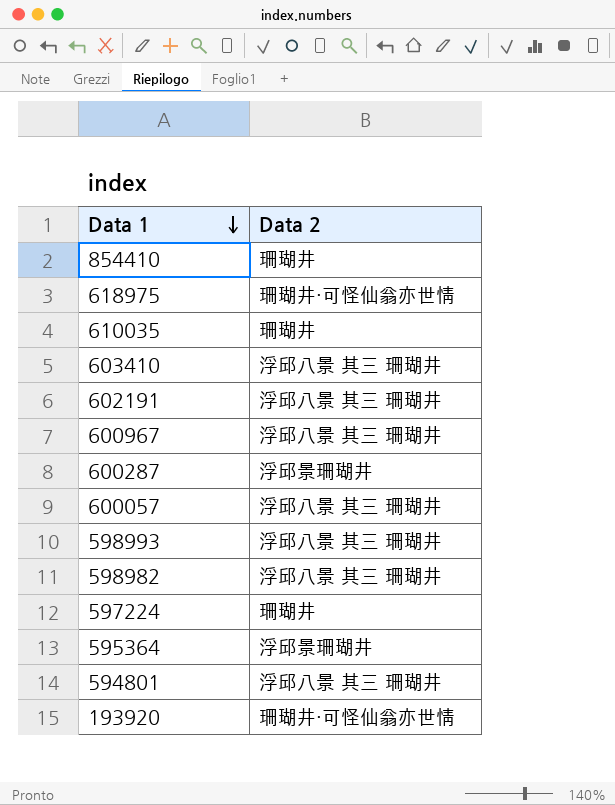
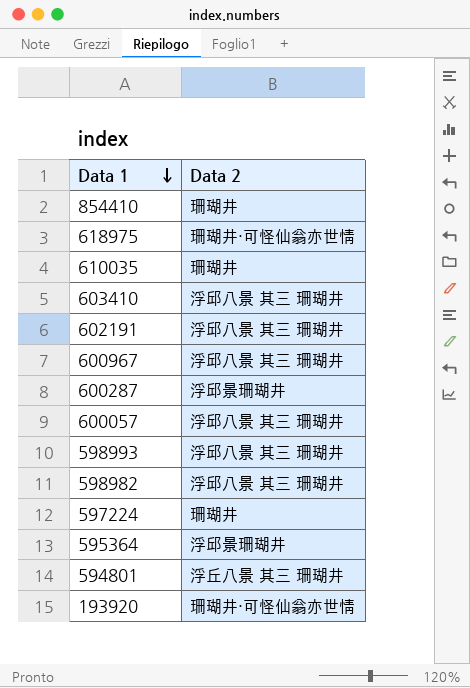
594801 | Data 2: 浮邱八景 其三 珊瑚井 -> 浮丘八景 其三 珊瑚井

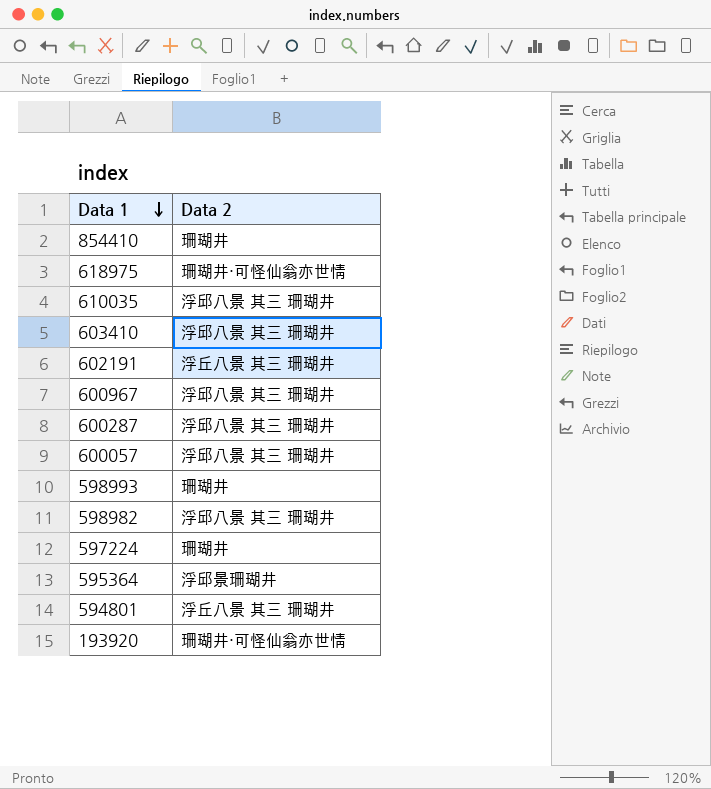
610035 | Data 2: 珊瑚井 -> 浮邱八景 其三 珊瑚井
602191 | Data 2: 浮邱八景 其三 珊瑚井 -> 浮丘八景 其三 珊瑚井
600287 | Data 2: 浮邱景珊瑚井 -> 浮邱八景 其三 珊瑚井
598993 | Data 2: 浮邱八景 其三 珊瑚井 -> 珊瑚井

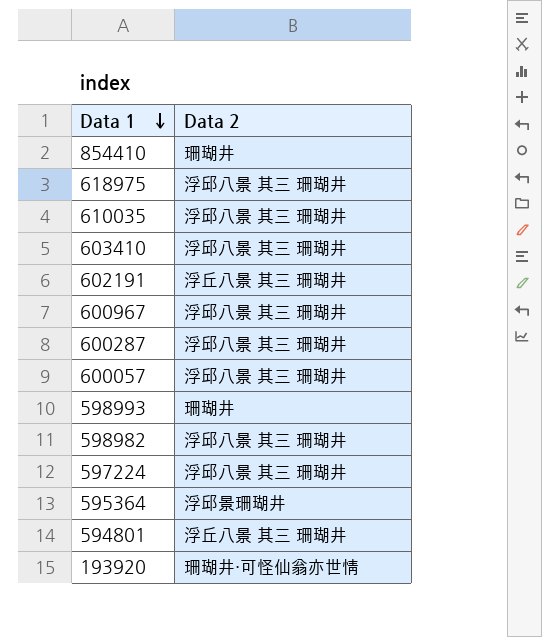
618975 | Data 2: 珊瑚井·可怪仙翁亦世情 -> 浮邱八景 其三 珊瑚井
597224 | Data 2: 珊瑚井 -> 浮邱八景 其三 珊瑚井

